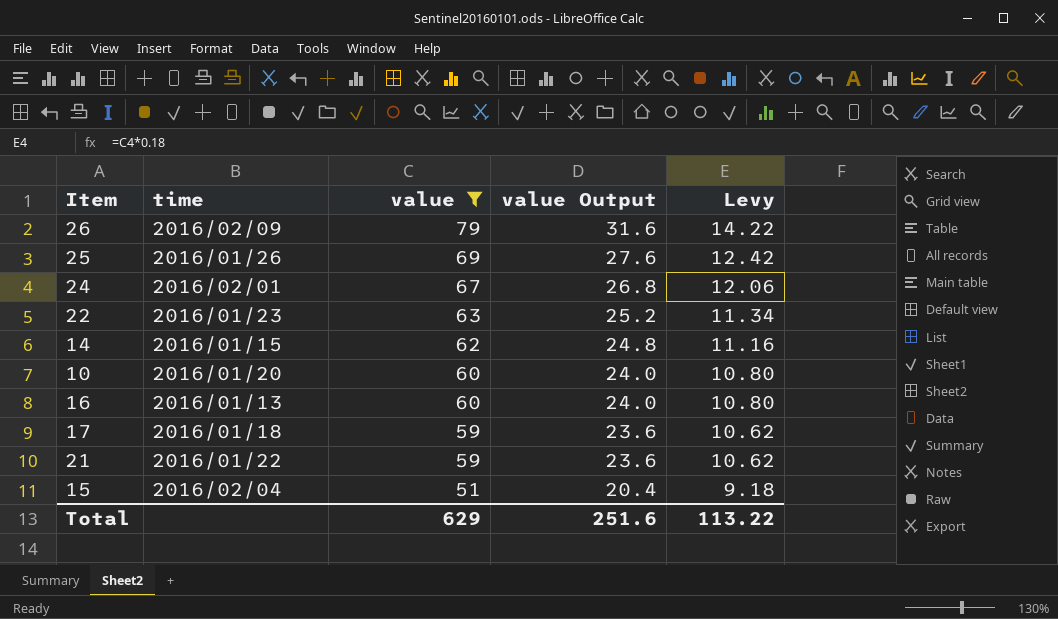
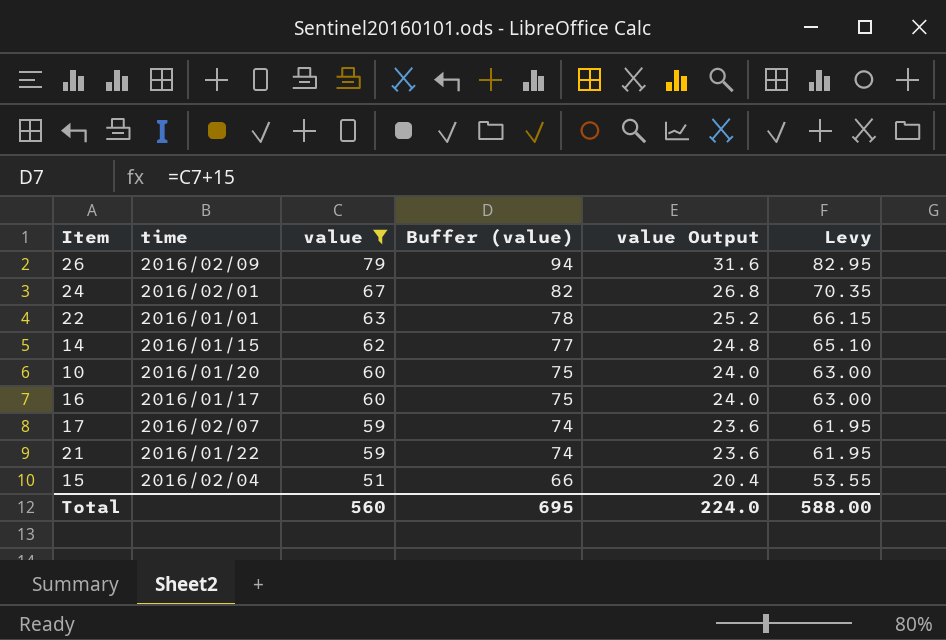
column Buffer (value) | formula: none -> [value] + 15
column Levy | formula: [value] * 0.18 -> [value] * 1.05
row 25: 2016/01/26 | 69 | 27.6 | 12.42 -> none
22 | time: 2016/01/23 -> 2016/01/01
16 | time: 2016/01/13 -> 2016/01/17
17 | time: 2016/01/18 -> 2016/02/07
Total | value: 629 -> 560
Total | value Output: 251.6 -> 224.0
Total | Levy: 113.22 -> 588.00

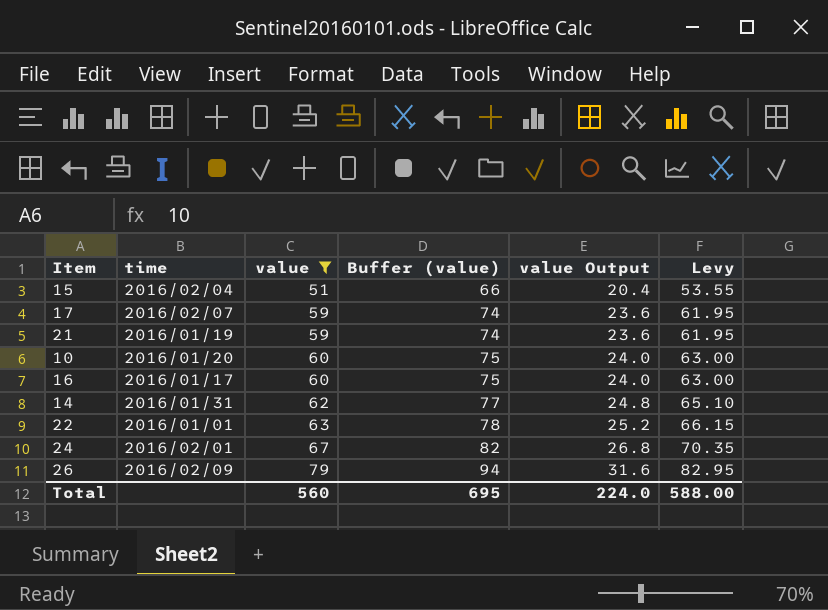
row order: value descending -> value ascending
21 | time: 2016/01/22 -> 2016/01/19
14 | time: 2016/01/15 -> 2016/01/31

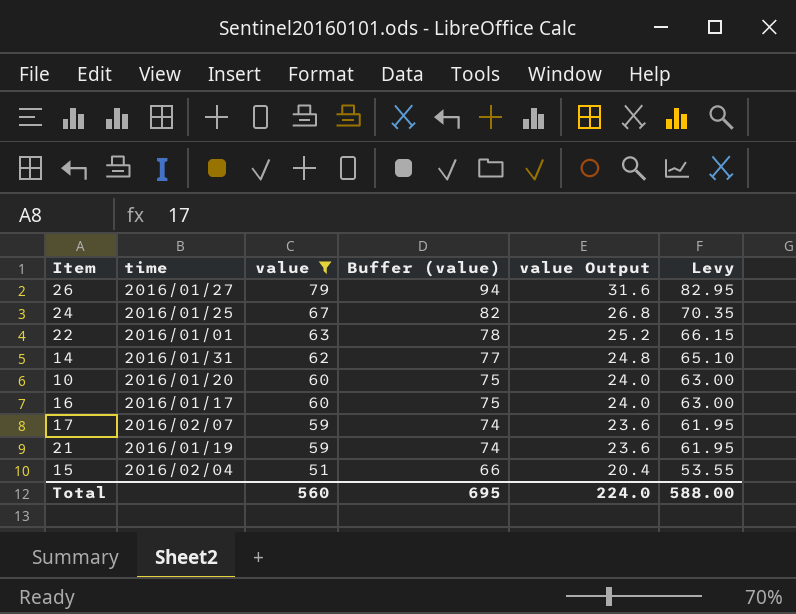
row order: value ascending -> value descending
26 | time: 2016/02/09 -> 2016/01/27
24 | time: 2016/02/01 -> 2016/01/25

